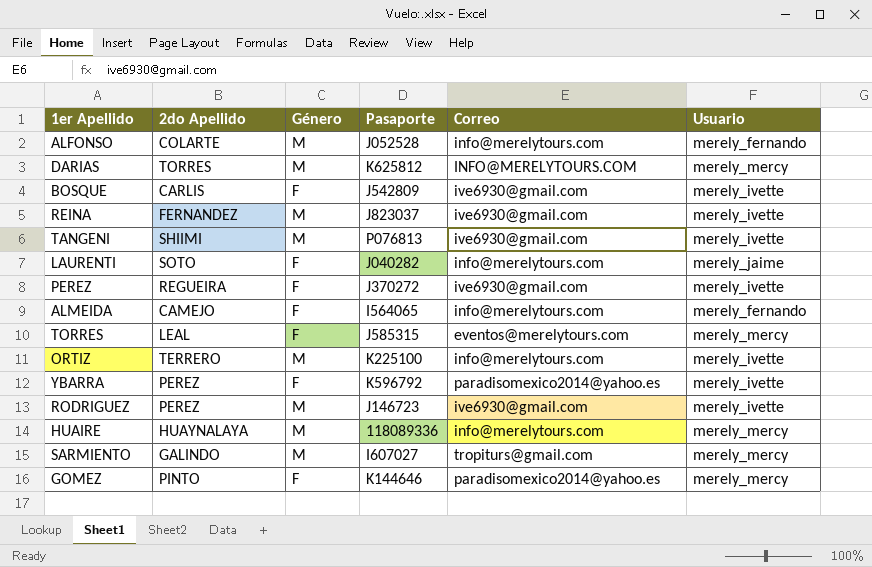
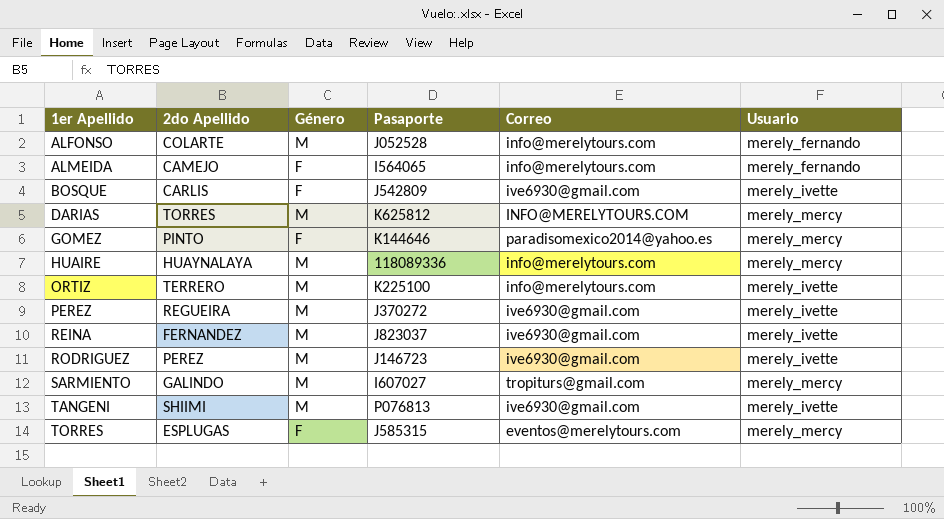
row order: none -> 1er Apellido ascending
row LAURENTI: SOTO | F | J040282 | info@merelytours.com | merely_jaime -> none
row YBARRA: PEREZ | F | K596792 | paradisomexico2014@yahoo.es | merely_ivette -> none
PEREZ | Género: F -> M
TORRES | 2do Apellido: LEAL -> ESPLUGAS

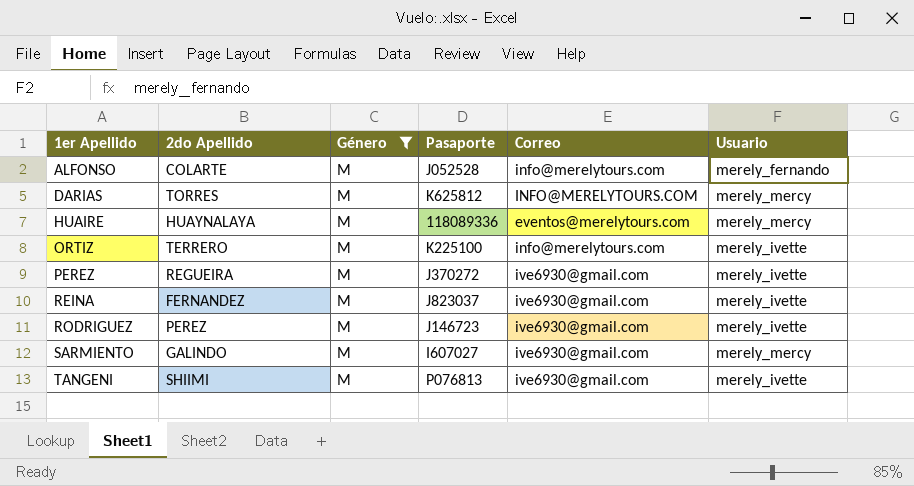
filter: none -> Género = M
HUAIRE | Correo: info@merelytours.com -> eventos@merelytours.com
SARMIENTO | Correo: tropiturs@gmail.com -> ive6930@gmail.com

